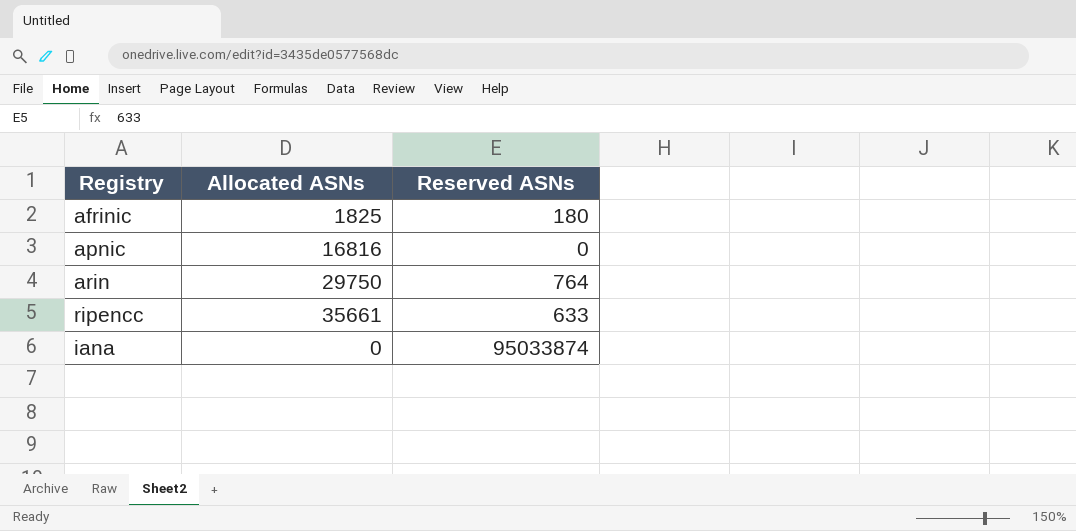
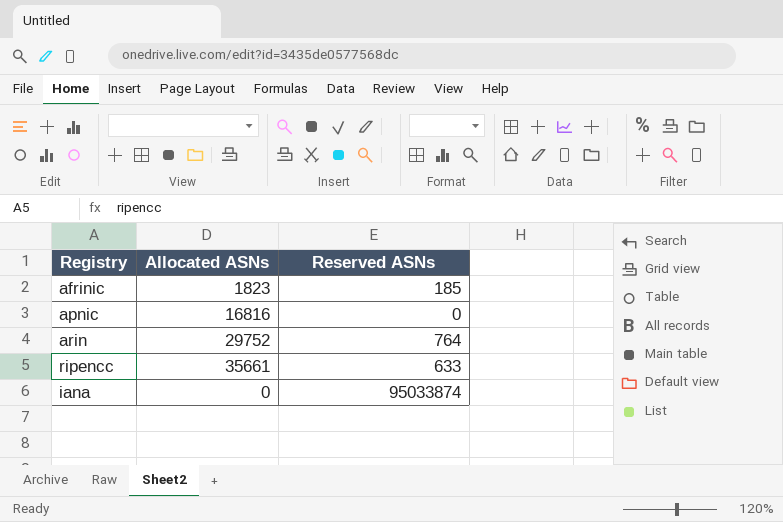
afrinic | Allocated ASNs: 1825 -> 1823
afrinic | Reserved ASNs: 180 -> 185
arin | Allocated ASNs: 29750 -> 29752

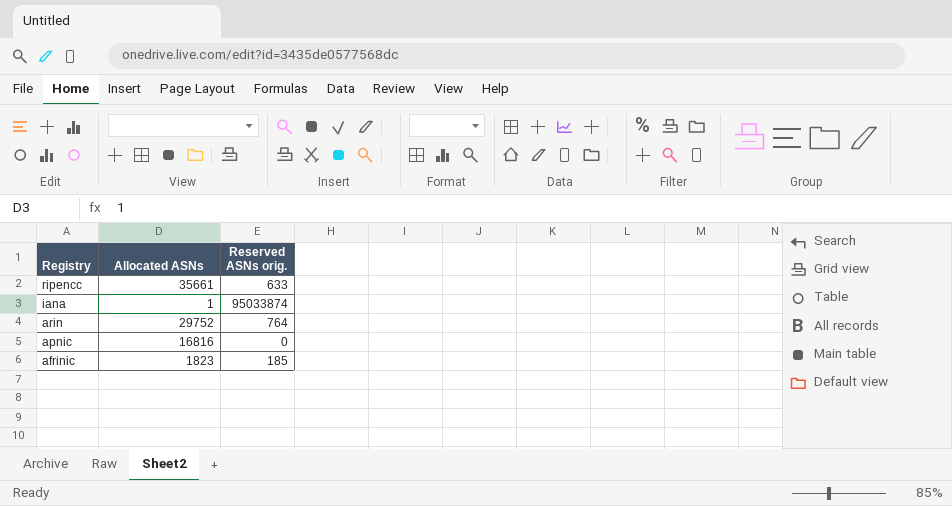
row order: none -> Registry descending
column name: Reserved ASNs -> Reserved ASNs orig.
iana | Allocated ASNs: 0 -> 1

